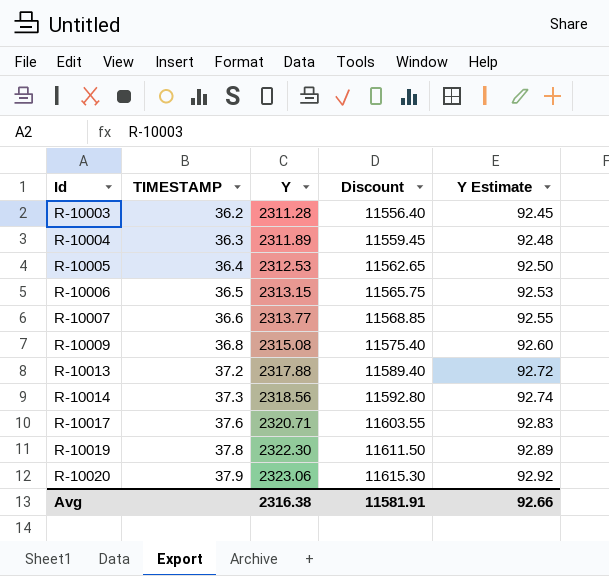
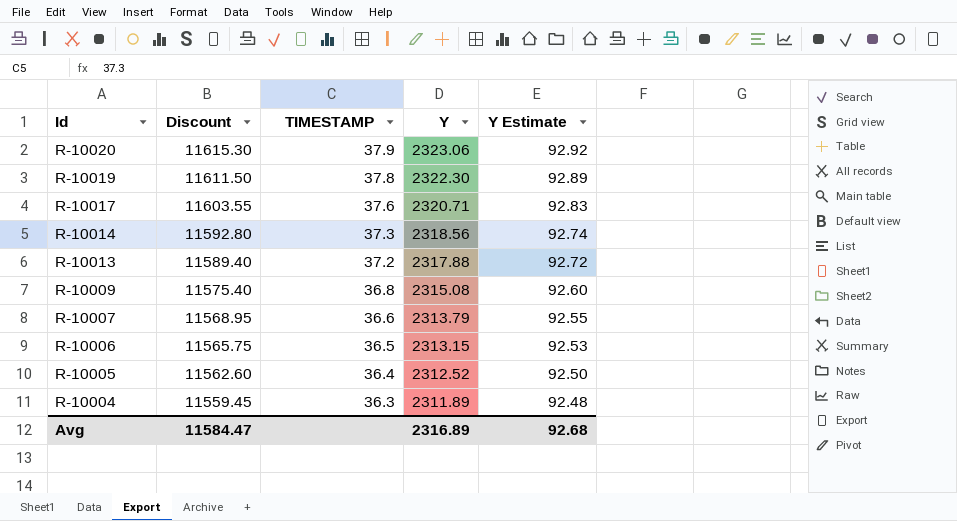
row order: Id ascending -> Id descending
column Discount | position: 4 -> 2
row R-10003: 36.2 | 2311.28 | 11556.40 | 92.45 -> none
R-10007 | Discount: 11568.85 -> 11568.95
R-10007 | Y: 2313.77 -> 2313.79
R-10005 | Discount: 11562.65 -> 11562.60
R-10005 | Y: 2312.53 -> 2312.52
Avg | Discount: 11581.91 -> 11584.47
Avg | Y: 2316.38 -> 2316.89
Avg | Y Estimate: 92.66 -> 92.68

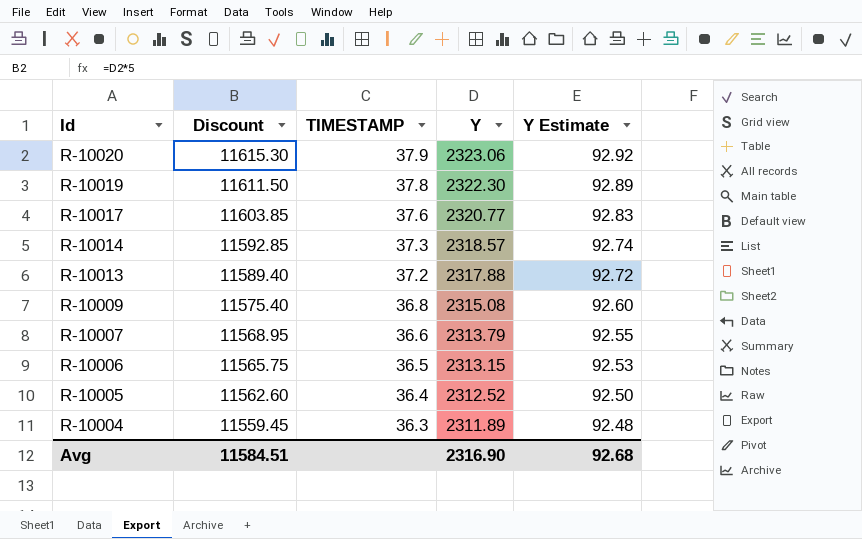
R-10017 | Discount: 11603.55 -> 11603.85
R-10017 | Y: 2320.71 -> 2320.77
R-10014 | Discount: 11592.80 -> 11592.85
R-10014 | Y: 2318.56 -> 2318.57
Avg | Discount: 11584.47 -> 11584.51
Avg | Y: 2316.89 -> 2316.90

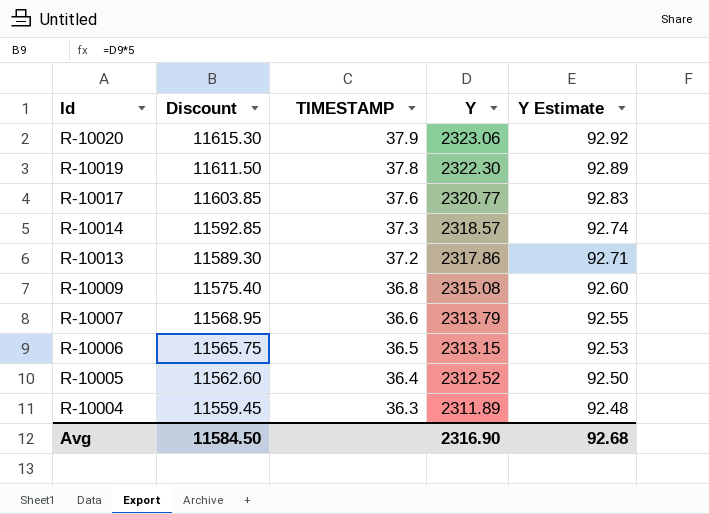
R-10013 | Discount: 11589.40 -> 11589.30
R-10013 | Y: 2317.88 -> 2317.86
R-10013 | Y Estimate: 92.72 -> 92.71
Avg | Discount: 11584.51 -> 11584.50

